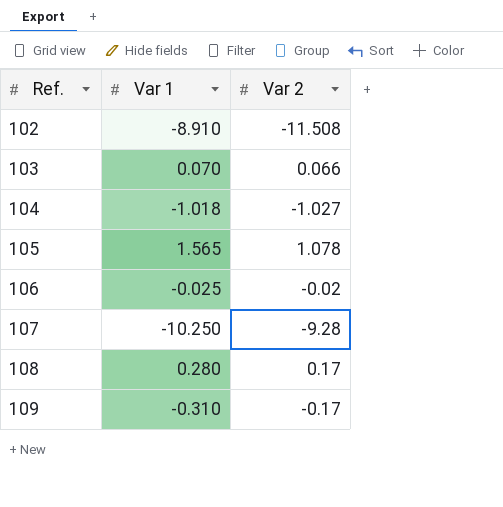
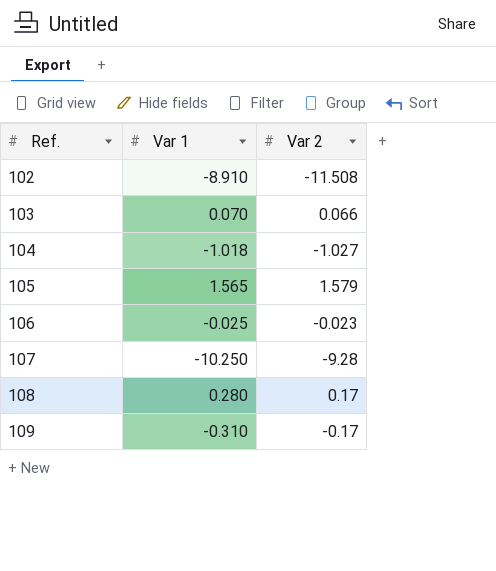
105 | Var 2: 1.078 -> 1.579
106 | Var 2: -0.02 -> -0.023

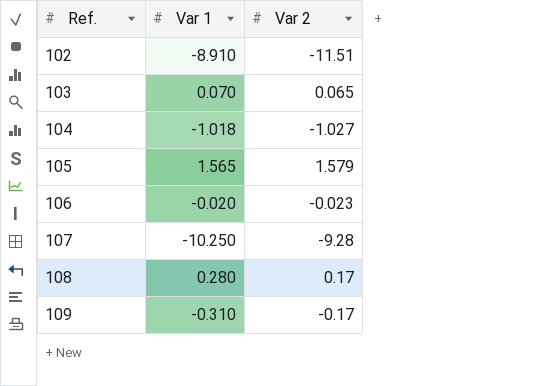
102 | Var 2: -11.508 -> -11.51
103 | Var 2: 0.066 -> 0.065
106 | Var 1: -0.025 -> -0.020

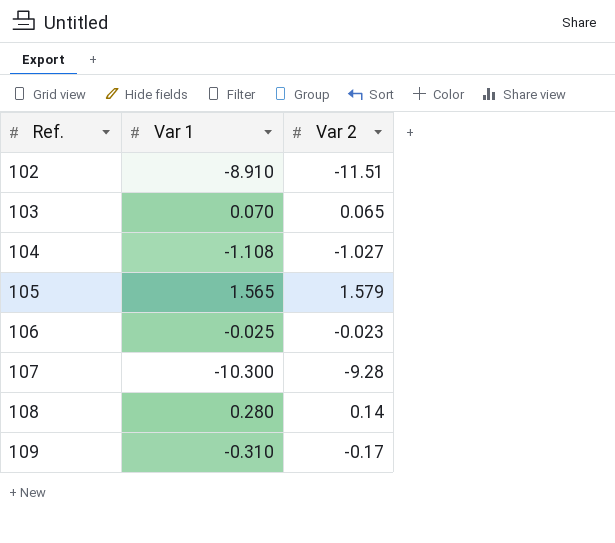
104 | Var 1: -1.018 -> -1.108
106 | Var 1: -0.020 -> -0.025
107 | Var 1: -10.250 -> -10.300
108 | Var 2: 0.17 -> 0.14

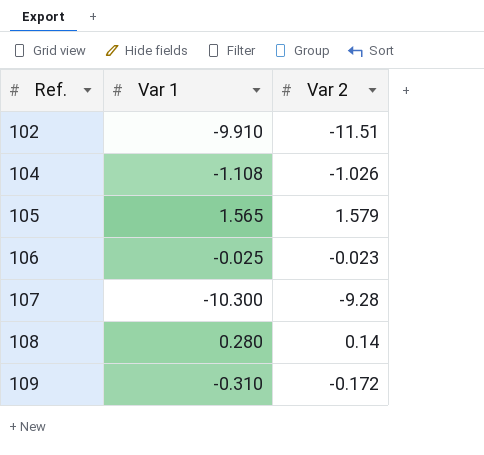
row 103: 0.070 | 0.065 -> none
102 | Var 1: -8.910 -> -9.910
104 | Var 2: -1.027 -> -1.026
109 | Var 2: -0.17 -> -0.172

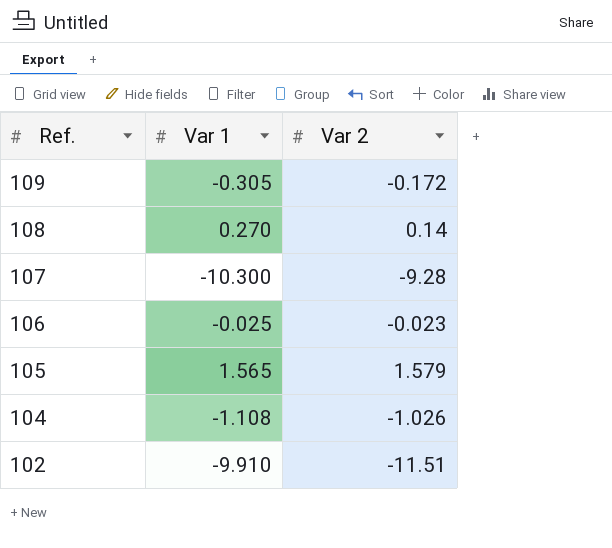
row order: Ref. ascending -> Ref. descending
109 | Var 1: -0.310 -> -0.305
108 | Var 1: 0.280 -> 0.270

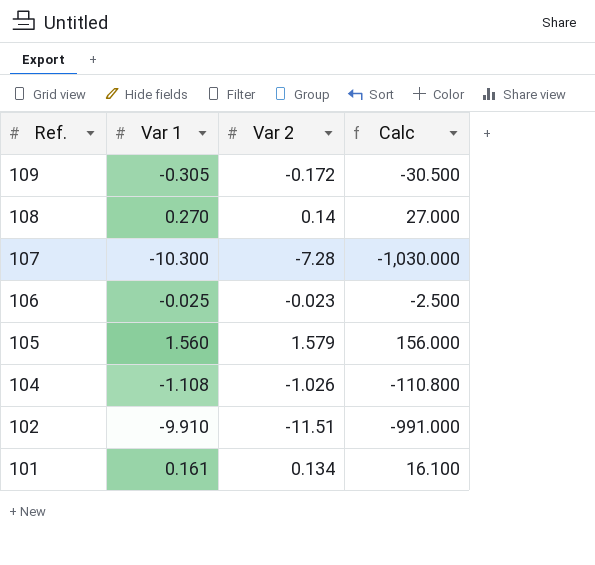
column Calc | formula: none -> [Var 1] * 100
107 | Var 2: -9.28 -> -7.28
105 | Var 1: 1.565 -> 1.560
row 101: none -> 0.161 | 0.134 | 16.100

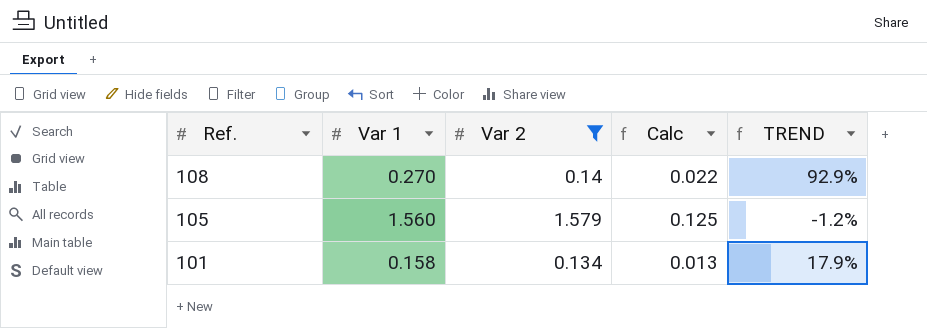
filter: none -> Var 2 >= 0.134
column Calc | formula: [Var 1] * 100 -> [Var 1] * 0.08
column TREND | formula: none -> ([Var 1] - [Var 2]) / [Var 2]
101 | Var 1: 0.161 -> 0.158

